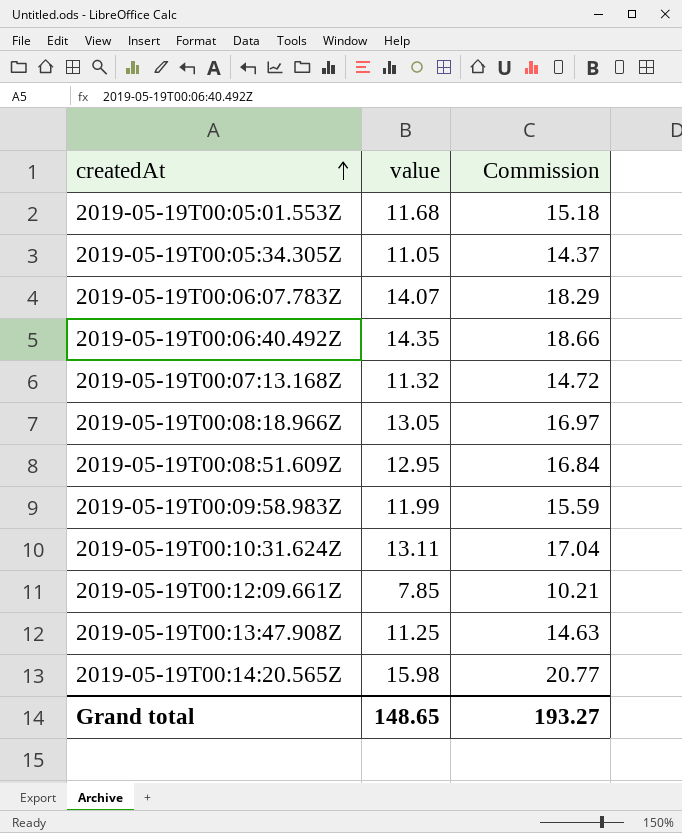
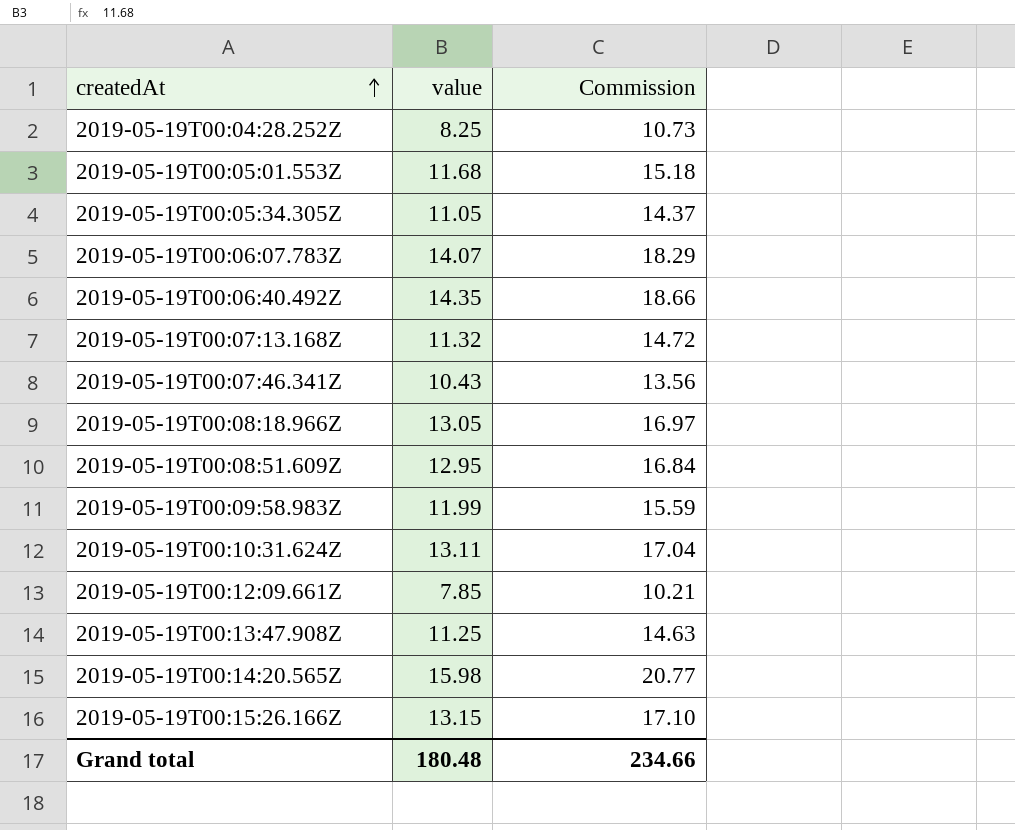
row 2019-05-19T00:04:28.252Z: none -> 8.25 | 10.73
row 2019-05-19T00:07:46.341Z: none -> 10.43 | 13.56
row 2019-05-19T00:15:26.166Z: none -> 13.15 | 17.10
Grand total | value: 148.65 -> 180.48
Grand total | Commission: 193.27 -> 234.66

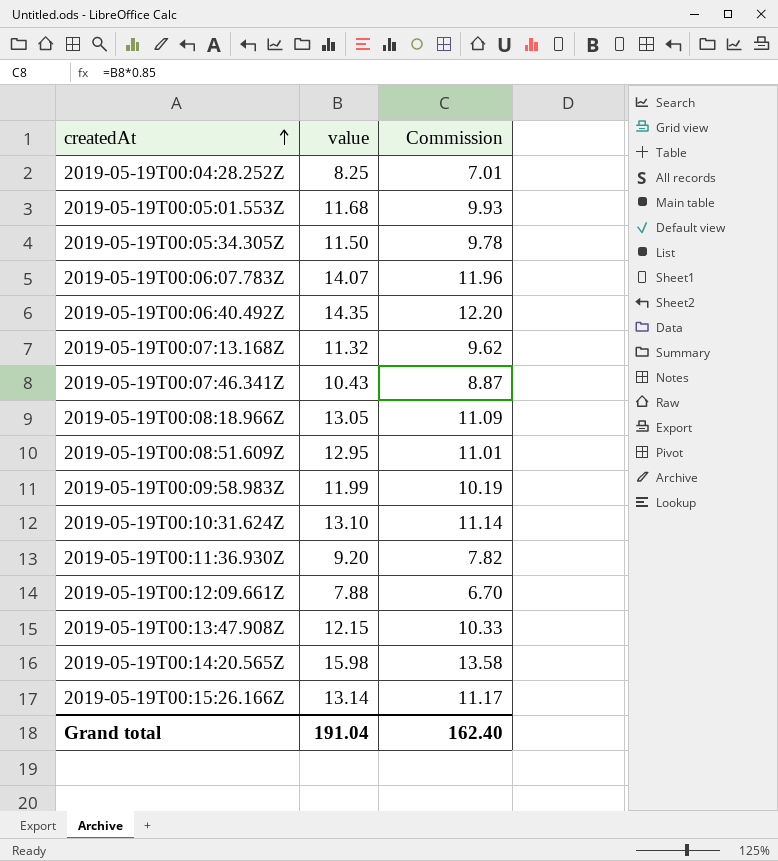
column Commission | formula: [value] * 1.3 -> [value] * 0.85
2019-05-19T00:05:34.305Z | value: 11.05 -> 11.50
2019-05-19T00:10:31.624Z | value: 13.11 -> 13.10
row 2019-05-19T00:11:36.930Z: none -> 9.20 | 7.82
2019-05-19T00:12:09.661Z | value: 7.85 -> 7.88
2019-05-19T00:13:47.908Z | value: 11.25 -> 12.15
2019-05-19T00:15:26.166Z | value: 13.15 -> 13.14
Grand total | value: 180.48 -> 191.04
Grand total | Commission: 234.66 -> 162.40

